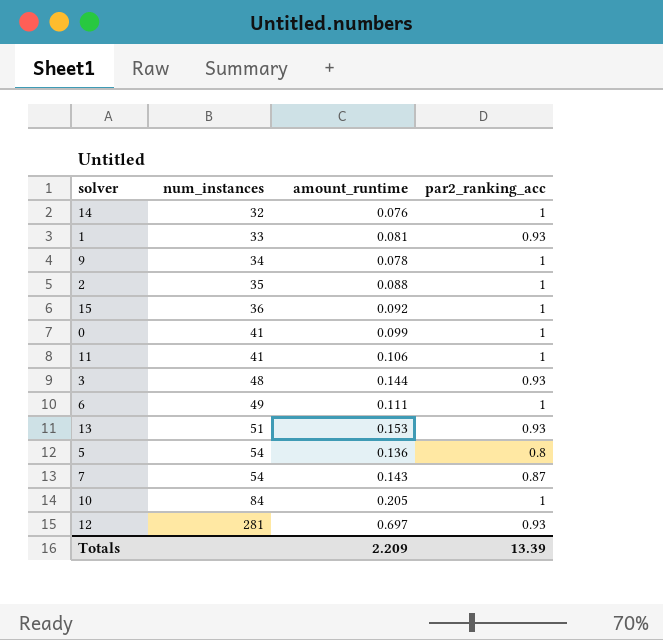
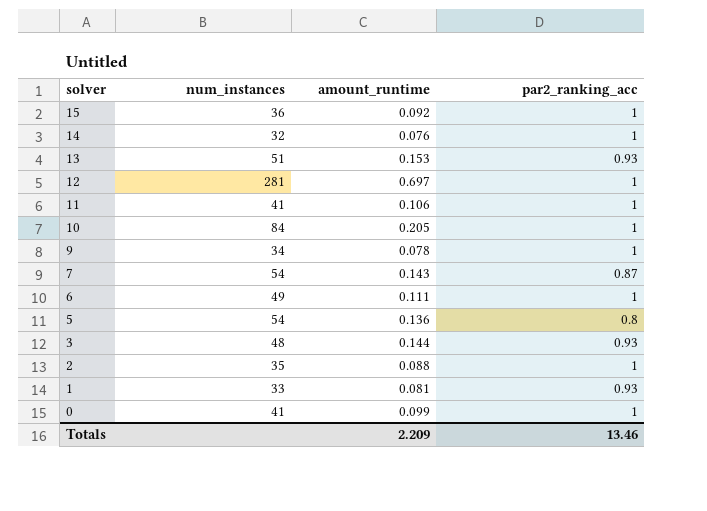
row order: num_instances ascending -> solver descending
12 | par2_ranking_acc: 0.93 -> 1
Totals | par2_ranking_acc: 13.39 -> 13.46

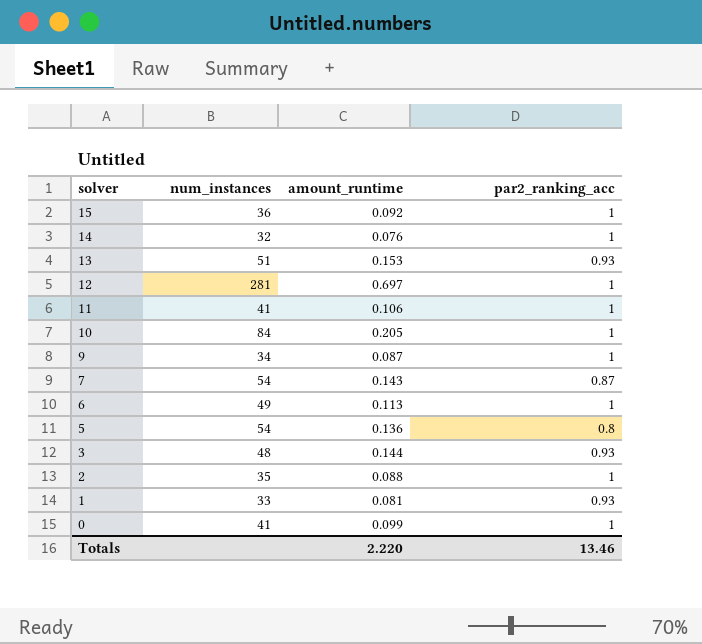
9 | amount_runtime: 0.078 -> 0.087
6 | amount_runtime: 0.111 -> 0.113
Totals | amount_runtime: 2.209 -> 2.220

